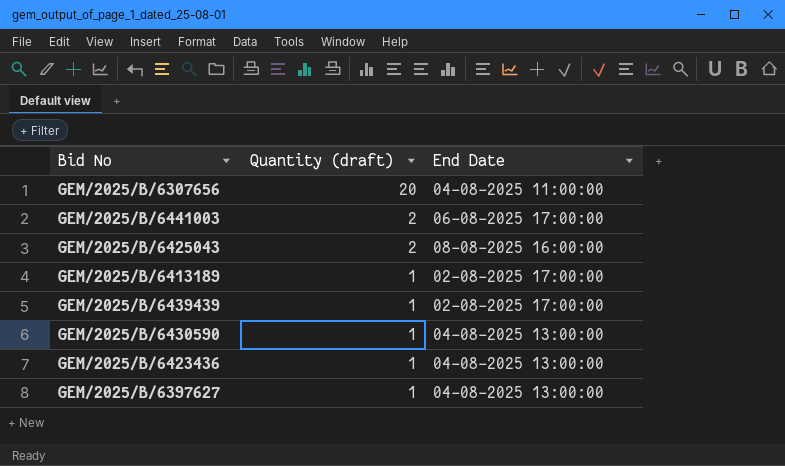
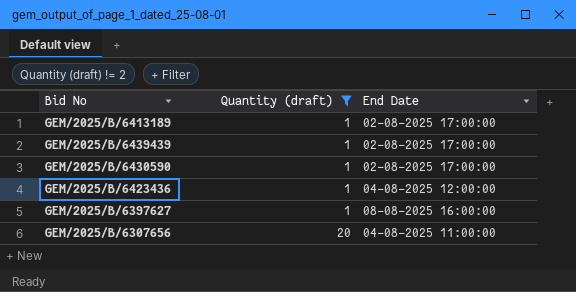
filter: none -> Quantity (draft) != 2
row order: Quantity (draft) descending -> Quantity (draft) ascending
GEM/2025/B/6430590 | End Date: 04-08-2025 13:00:00 -> 02-08-2025 17:00:00
GEM/2025/B/6423436 | End Date: 04-08-2025 13:00:00 -> 04-08-2025 12:00:00
GEM/2025/B/6397627 | End Date: 04-08-2025 13:00:00 -> 08-08-2025 16:00:00

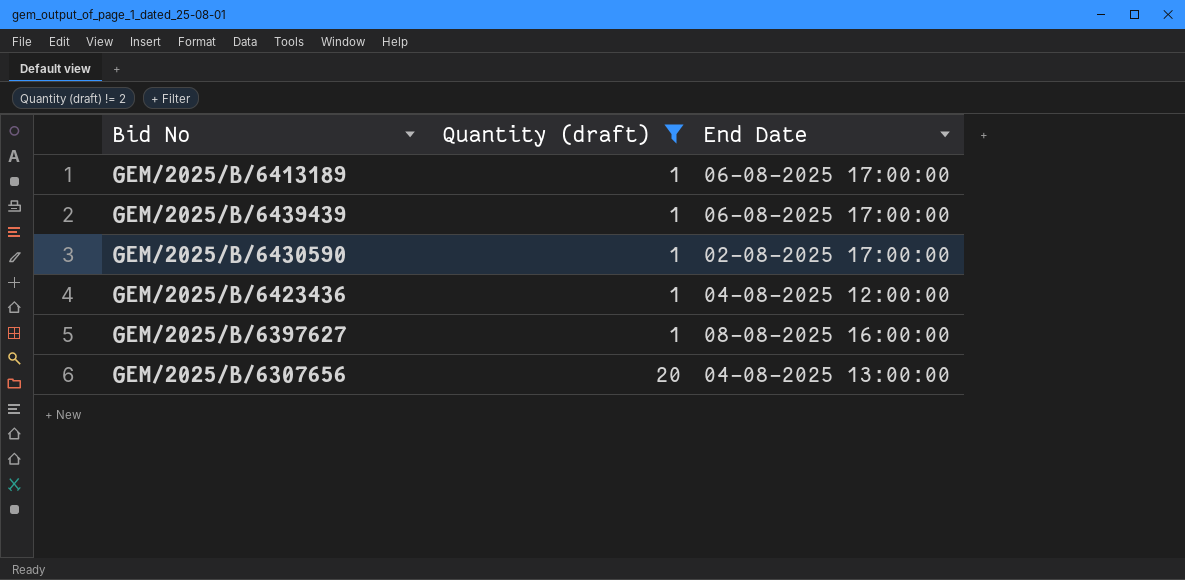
GEM/2025/B/6413189 | End Date: 02-08-2025 17:00:00 -> 06-08-2025 17:00:00
GEM/2025/B/6439439 | End Date: 02-08-2025 17:00:00 -> 06-08-2025 17:00:00
GEM/2025/B/6307656 | End Date: 04-08-2025 11:00:00 -> 04-08-2025 13:00:00

